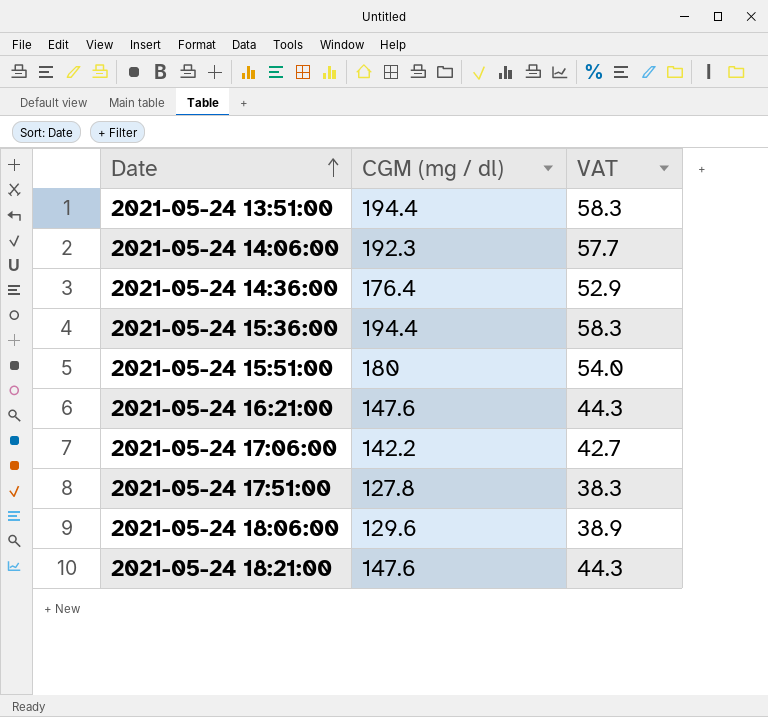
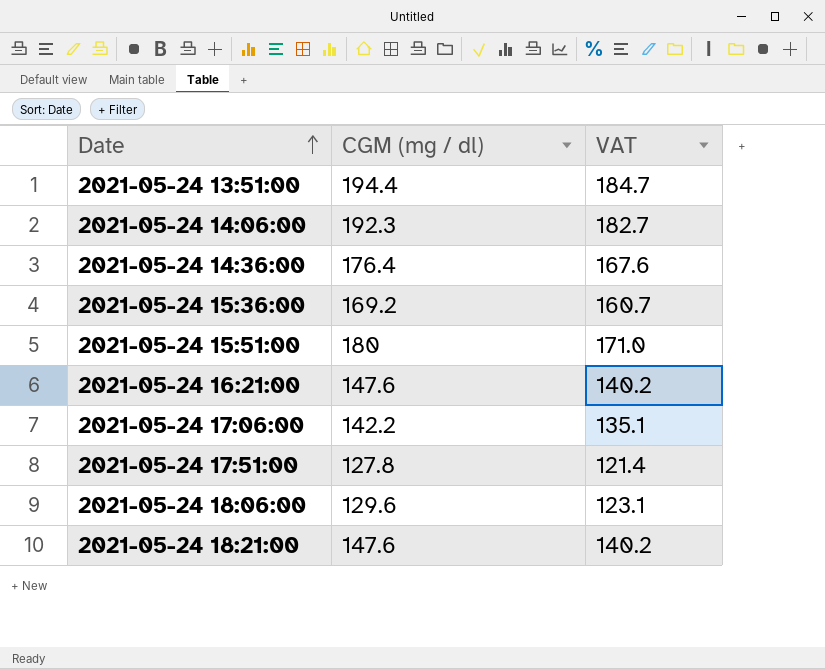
column VAT | formula: [CGM (mg / dl)] * 0.3 -> [CGM (mg / dl)] * 0.95
2021-05-24 15:36:00 | CGM (mg / dl): 194.4 -> 169.2

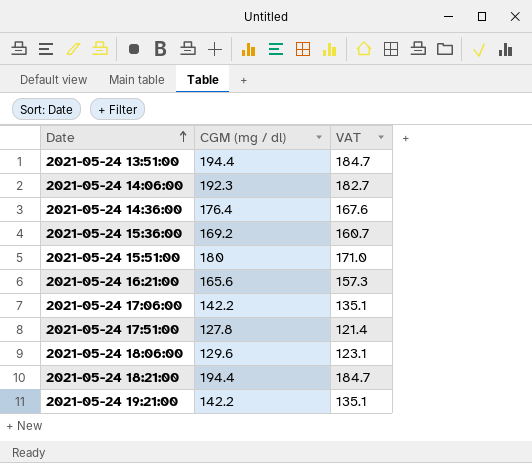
2021-05-24 16:21:00 | CGM (mg / dl): 147.6 -> 165.6
2021-05-24 16:21:00 | VAT: 140.2 -> 157.3
2021-05-24 18:21:00 | CGM (mg / dl): 147.6 -> 194.4
2021-05-24 18:21:00 | VAT: 140.2 -> 184.7
row 2021-05-24 19:21:00: none -> 142.2 | 135.1

